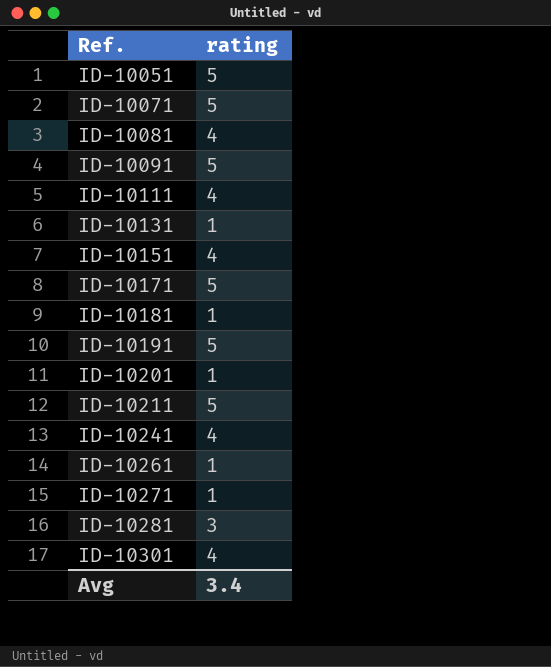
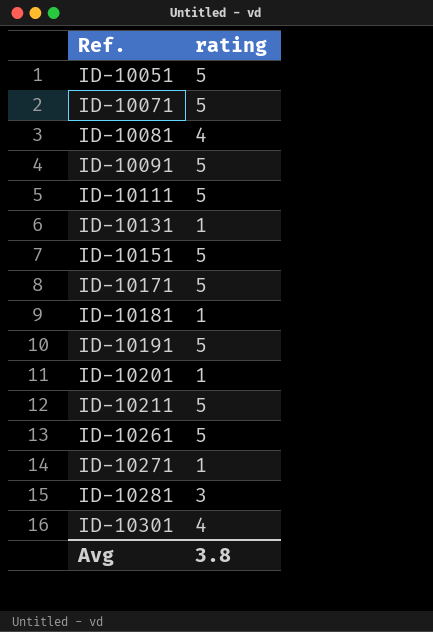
row ID-10241: 4 -> none
ID-10111 | rating: 4 -> 5
ID-10151 | rating: 4 -> 5
ID-10261 | rating: 1 -> 5
Avg | rating: 3.4 -> 3.8

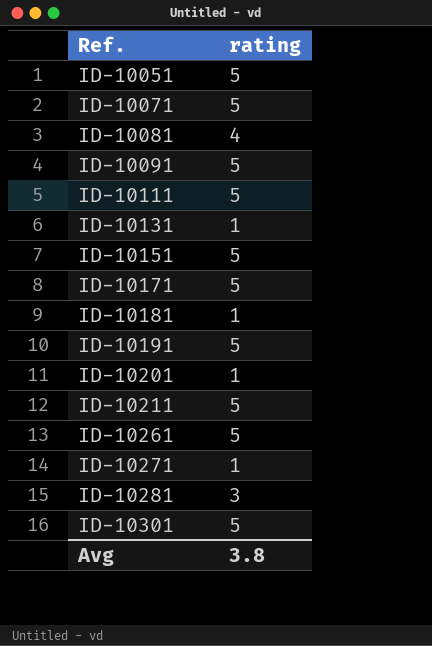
ID-10301 | rating: 4 -> 5

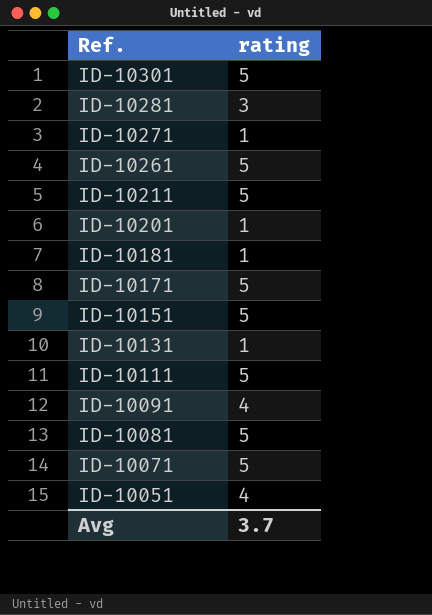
row order: Ref. ascending -> Ref. descending
row ID-10191: 5 -> none
ID-10091 | rating: 5 -> 4
ID-10081 | rating: 4 -> 5
ID-10051 | rating: 5 -> 4
Avg | rating: 3.8 -> 3.7

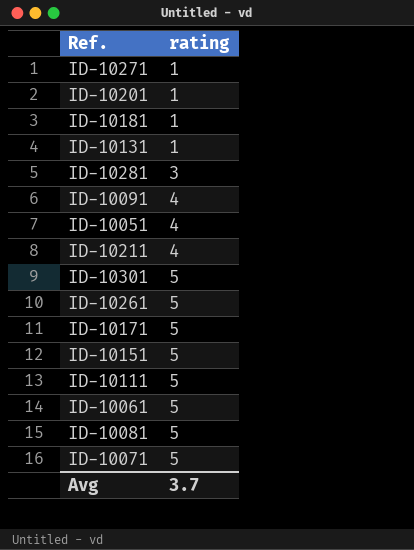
row order: Ref. descending -> rating ascending
ID-10211 | rating: 5 -> 4
row ID-10061: none -> 5

